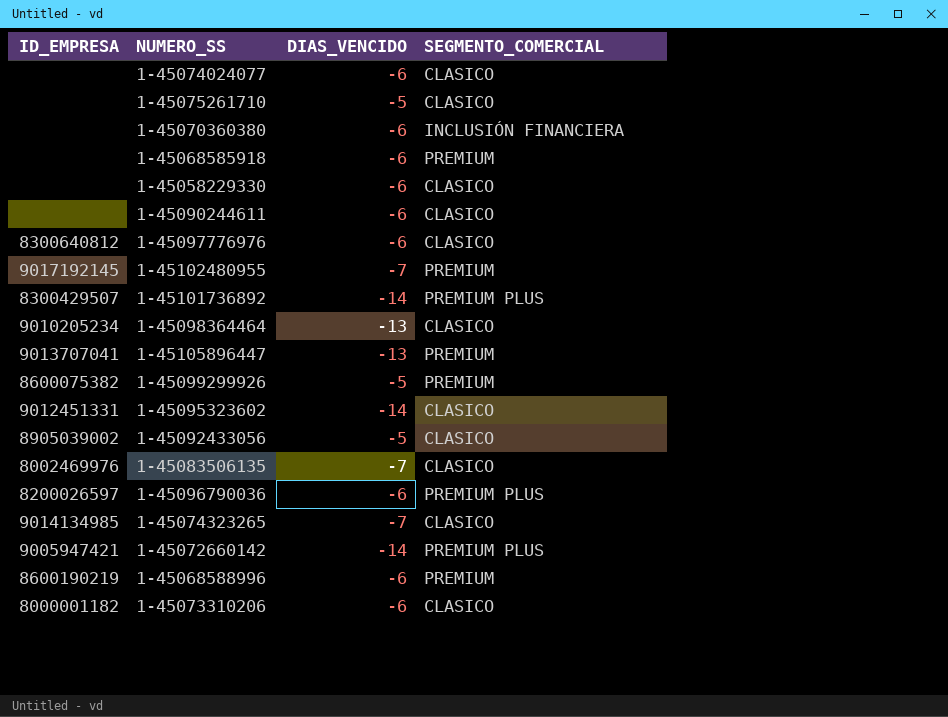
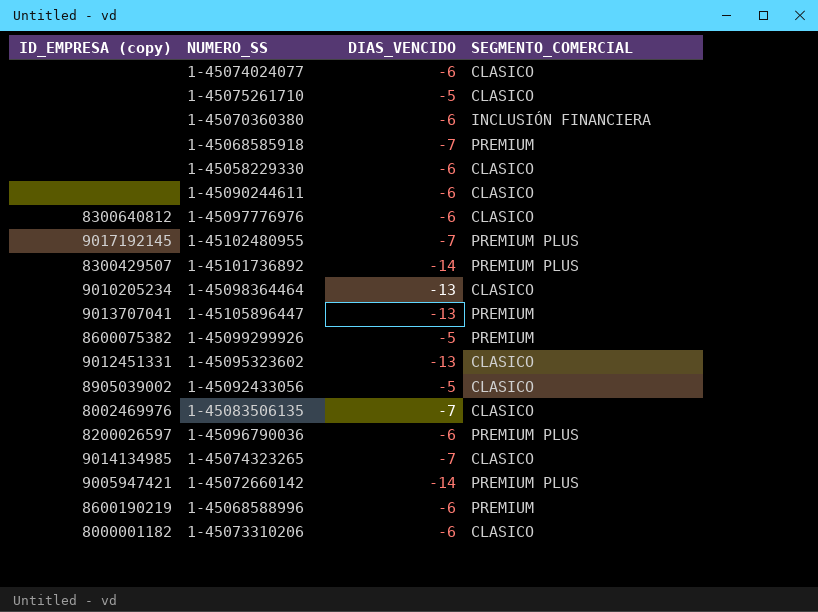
column name: ID_EMPRESA -> ID_EMPRESA (copy)
1-45068585918 | DIAS_VENCIDO: -6 -> -7
1-45102480955 | SEGMENTO_COMERCIAL: PREMIUM -> PREMIUM PLUS
1-45095323602 | DIAS_VENCIDO: -14 -> -13

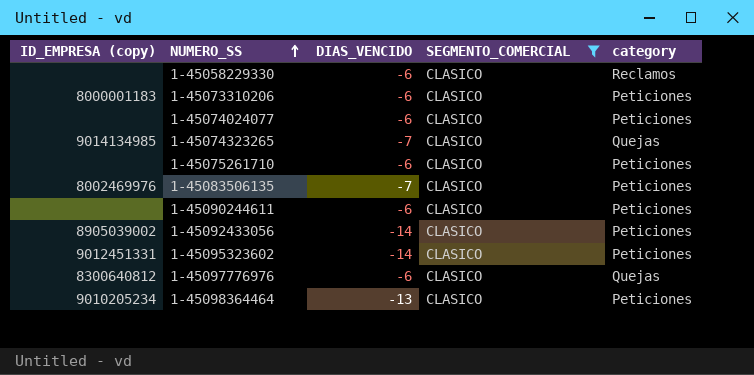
filter: none -> SEGMENTO_COMERCIAL = CLASICO
row order: none -> NUMERO_SS ascending
column category | position: none -> 5
1-45073310206 | ID_EMPRESA (copy): 8000001182 -> 8000001183
1-45075261710 | DIAS_VENCIDO: -5 -> -6
1-45092433056 | DIAS_VENCIDO: -5 -> -14
1-45095323602 | DIAS_VENCIDO: -13 -> -14

